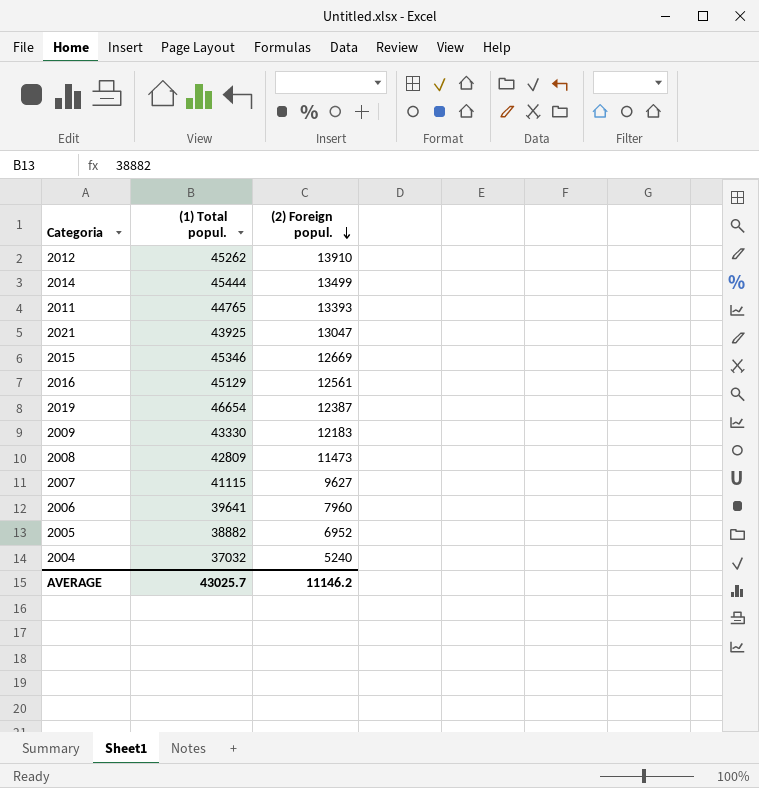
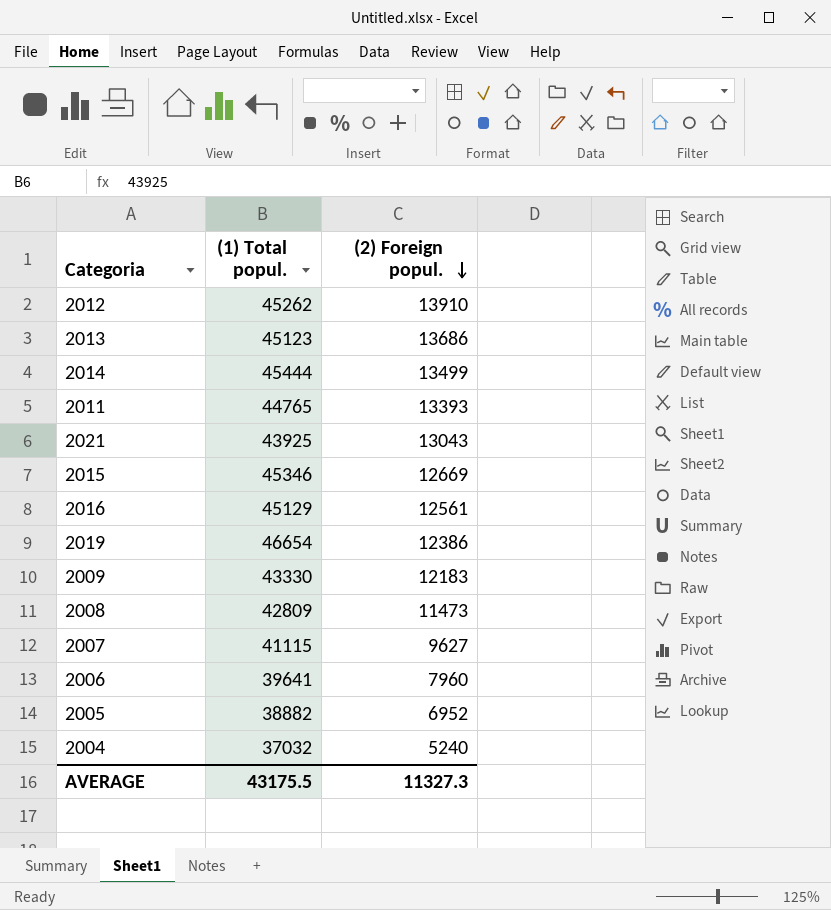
row 2013: none -> 45123 | 13686
2021 | (2) Foreign popul.: 13047 -> 13043
2019 | (2) Foreign popul.: 12387 -> 12386
AVERAGE | (1) Total popul.: 43025.7 -> 43175.5
AVERAGE | (2) Foreign popul.: 11146.2 -> 11327.3

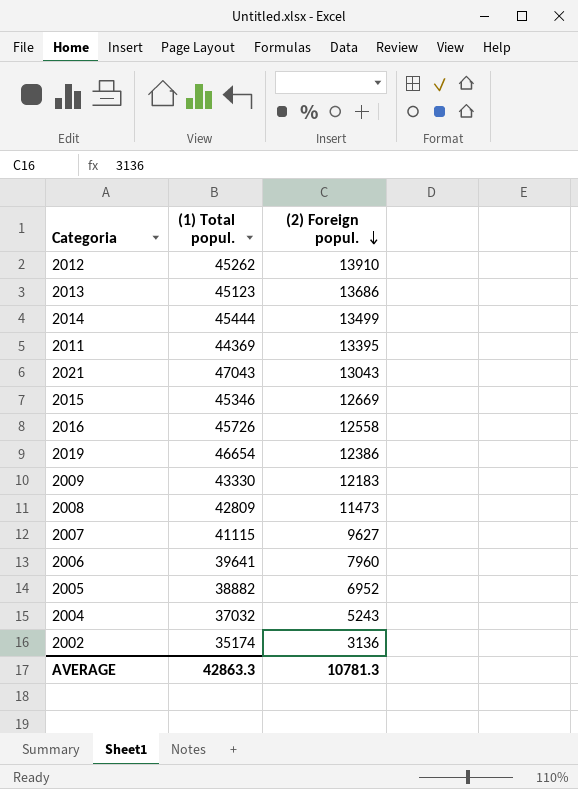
2011 | (1) Total popul.: 44765 -> 44369
2011 | (2) Foreign popul.: 13393 -> 13395
2021 | (1) Total popul.: 43925 -> 47043
2016 | (1) Total popul.: 45129 -> 45726
2016 | (2) Foreign popul.: 12561 -> 12558
2004 | (2) Foreign popul.: 5240 -> 5243
row 2002: none -> 35174 | 3136
AVERAGE | (1) Total popul.: 43175.5 -> 42863.3
AVERAGE | (2) Foreign popul.: 11327.3 -> 10781.3

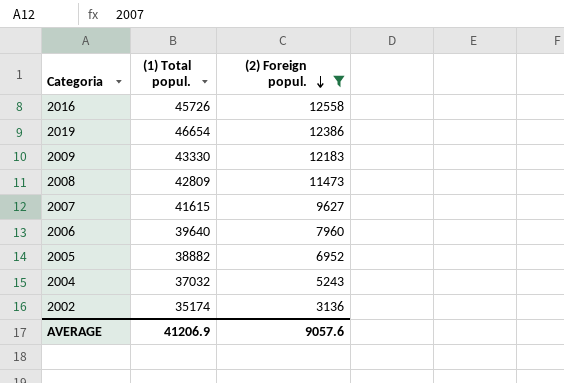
filter: none -> (2) Foreign popul. <= 12558
2007 | (1) Total popul.: 41115 -> 41615
2006 | (1) Total popul.: 39641 -> 39640
AVERAGE | (1) Total popul.: 42863.3 -> 41206.9
AVERAGE | (2) Foreign popul.: 10781.3 -> 9057.6

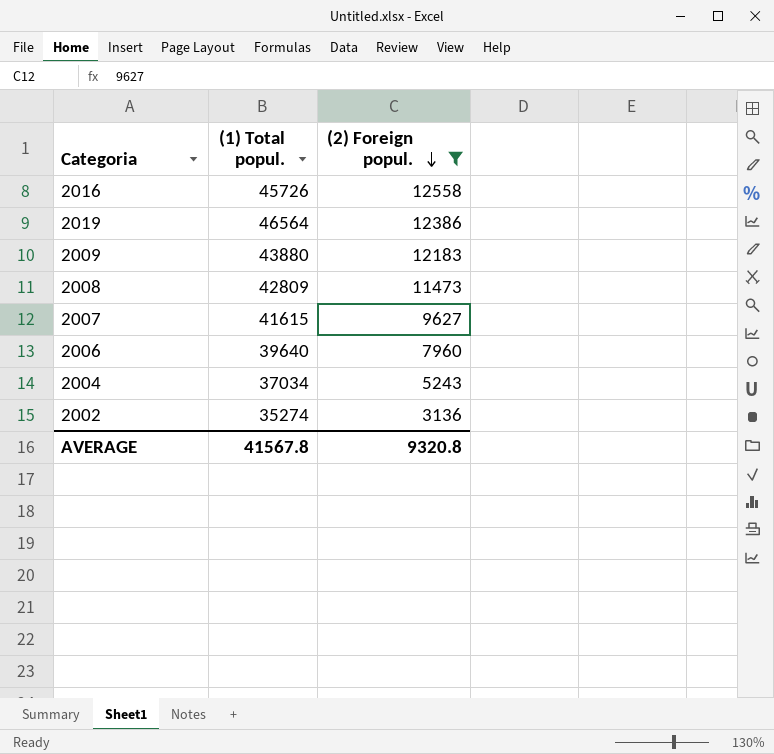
row 2005: 38882 | 6952 -> none
2019 | (1) Total popul.: 46654 -> 46564
2009 | (1) Total popul.: 43330 -> 43880
2004 | (1) Total popul.: 37032 -> 37034
2002 | (1) Total popul.: 35174 -> 35274
AVERAGE | (1) Total popul.: 41206.9 -> 41567.8
AVERAGE | (2) Foreign popul.: 9057.6 -> 9320.8

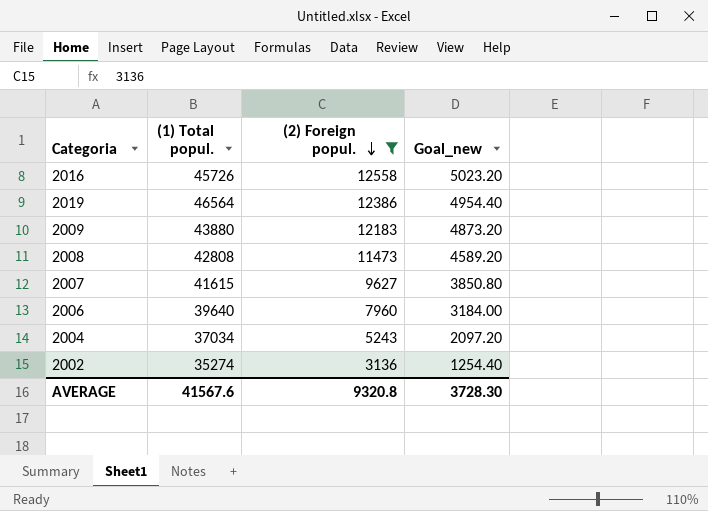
column Goal_new | formula: none -> [(2) Foreign popul.] * 0.4
2008 | (1) Total popul.: 42809 -> 42808
AVERAGE | (1) Total popul.: 41567.8 -> 41567.6

